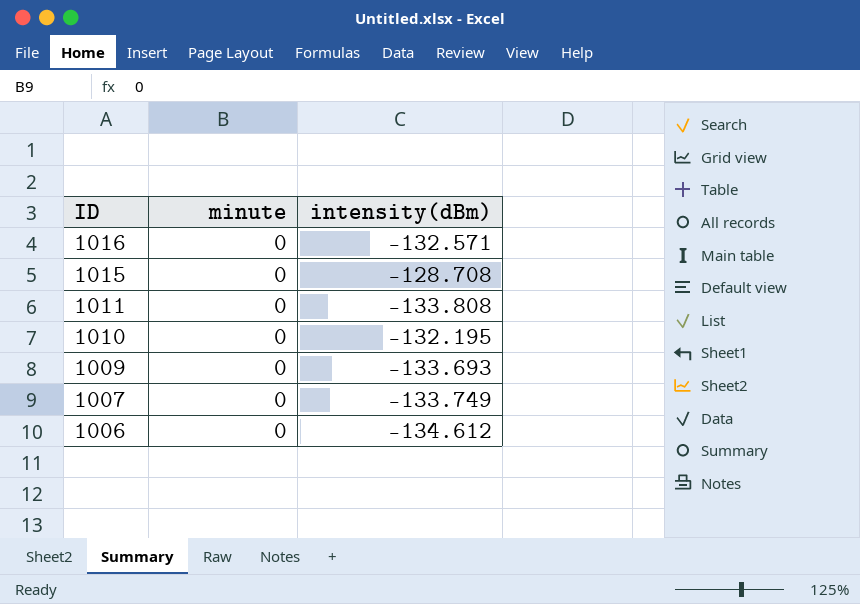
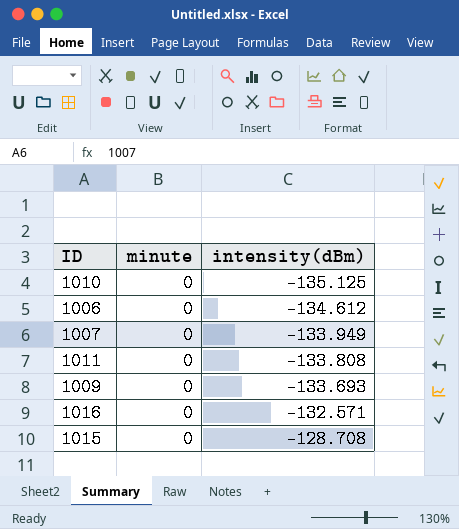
row order: ID descending -> intensity(dBm) ascending
1010 | intensity(dBm): -132.195 -> -135.125
1007 | intensity(dBm): -133.749 -> -133.949

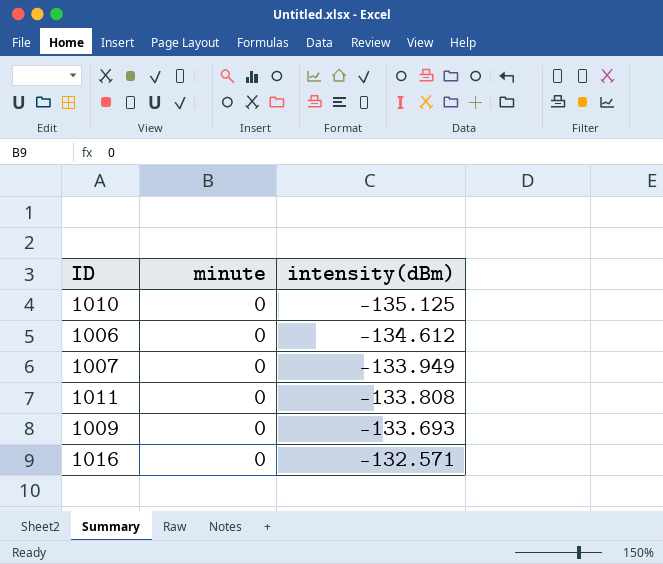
row 1015: 0 | -128.708 -> none

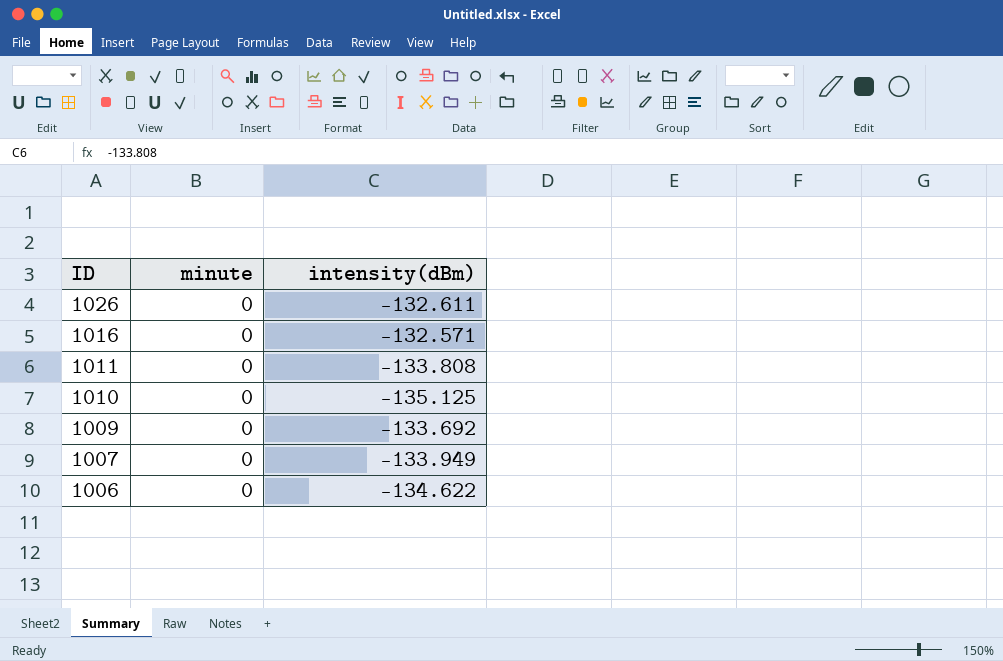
row order: intensity(dBm) ascending -> ID descending
row 1026: none -> 0 | -132.611
1009 | intensity(dBm): -133.693 -> -133.692
1006 | intensity(dBm): -134.612 -> -134.622

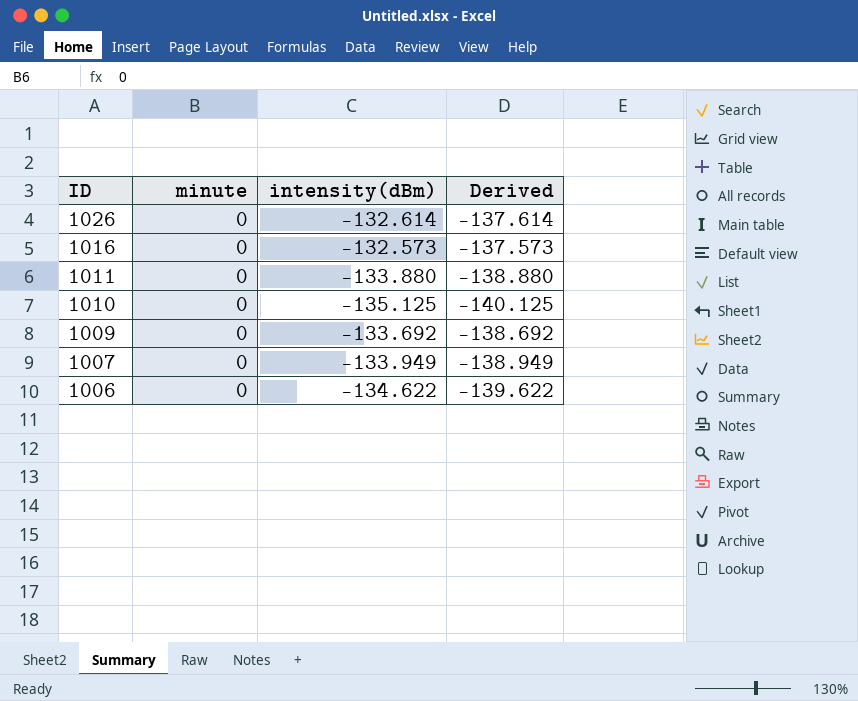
column Derived | formula: none -> [intensity(dBm)] - 5
1026 | intensity(dBm): -132.611 -> -132.614
1016 | intensity(dBm): -132.571 -> -132.573
1011 | intensity(dBm): -133.808 -> -133.880

